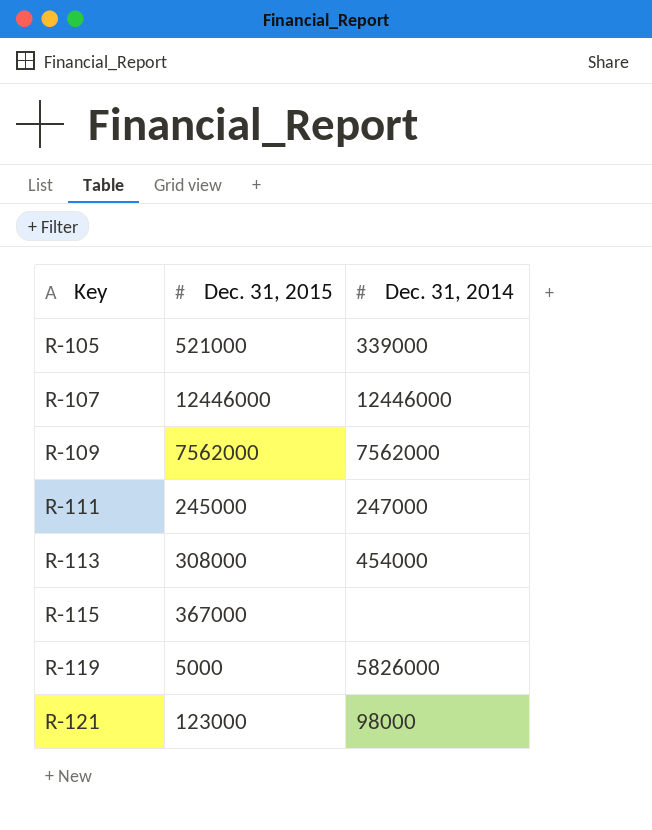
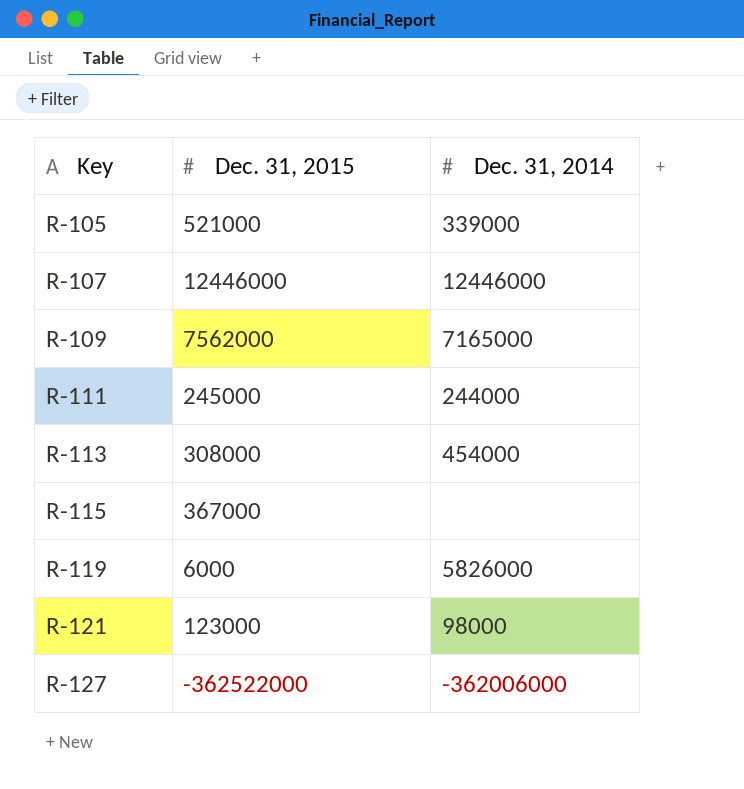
R-109 | Dec. 31, 2014: 7562000 -> 7165000
R-111 | Dec. 31, 2014: 247000 -> 244000
R-119 | Dec. 31, 2015: 5000 -> 6000
row R-127: none -> -362522000 | -362006000

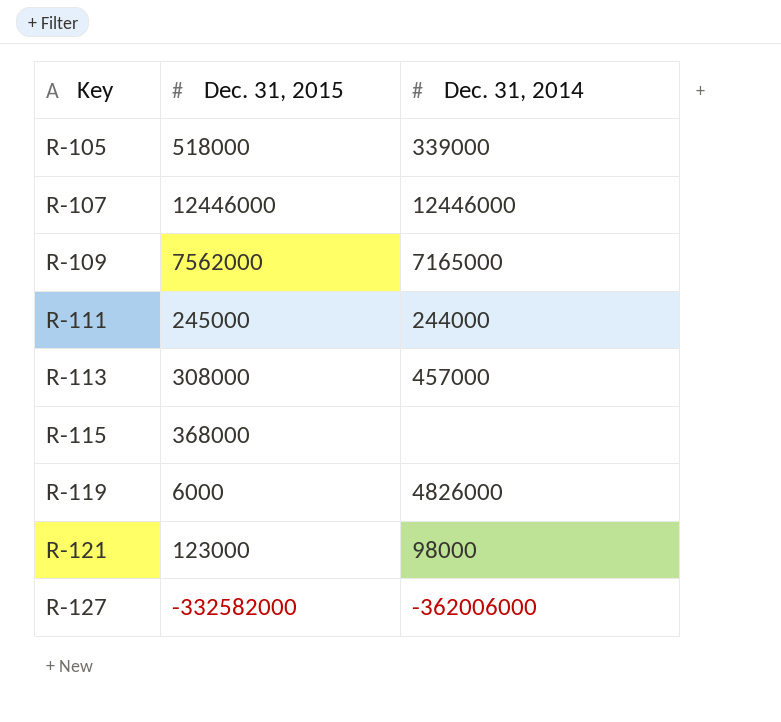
R-105 | Dec. 31, 2015: 521000 -> 518000
R-113 | Dec. 31, 2014: 454000 -> 457000
R-115 | Dec. 31, 2015: 367000 -> 368000
R-119 | Dec. 31, 2014: 5826000 -> 4826000
R-127 | Dec. 31, 2015: -362522000 -> -332582000

